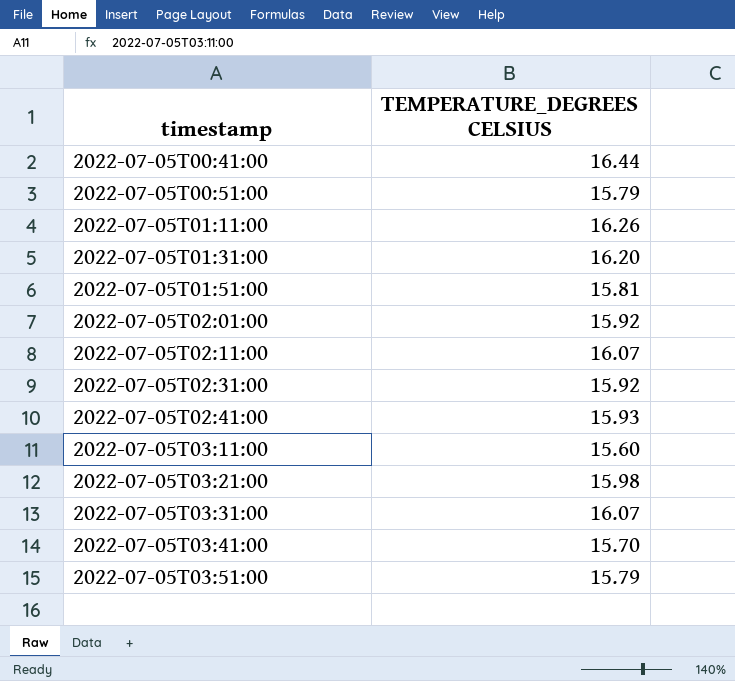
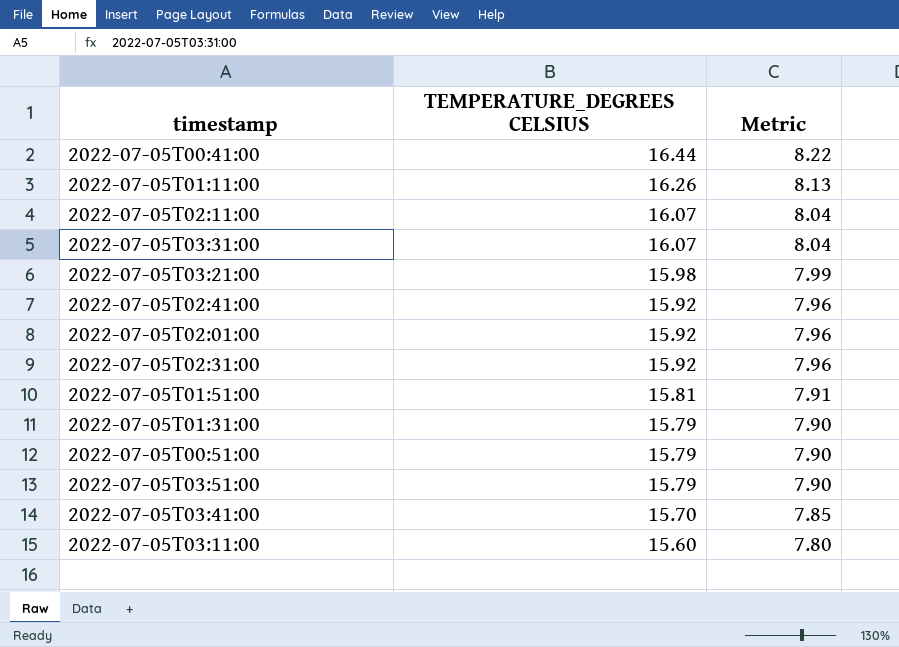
row order: timestamp ascending -> TEMPERATURE_DEGREES CELSIUS descending
column Metric | formula: none -> [TEMPERATURE_DEGREES CELSIUS] * 0.5
2022-07-05T02:41:00 | TEMPERATURE_DEGREES CELSIUS: 15.93 -> 15.92
2022-07-05T01:31:00 | TEMPERATURE_DEGREES CELSIUS: 16.20 -> 15.79

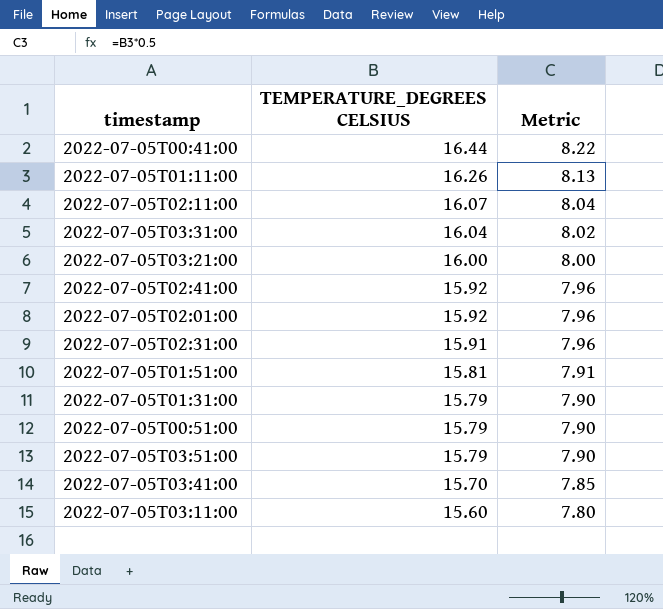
2022-07-05T03:31:00 | TEMPERATURE_DEGREES CELSIUS: 16.07 -> 16.04
2022-07-05T03:31:00 | Metric: 8.04 -> 8.02
2022-07-05T03:21:00 | TEMPERATURE_DEGREES CELSIUS: 15.98 -> 16.00
2022-07-05T03:21:00 | Metric: 7.99 -> 8.00
2022-07-05T02:31:00 | TEMPERATURE_DEGREES CELSIUS: 15.92 -> 15.91

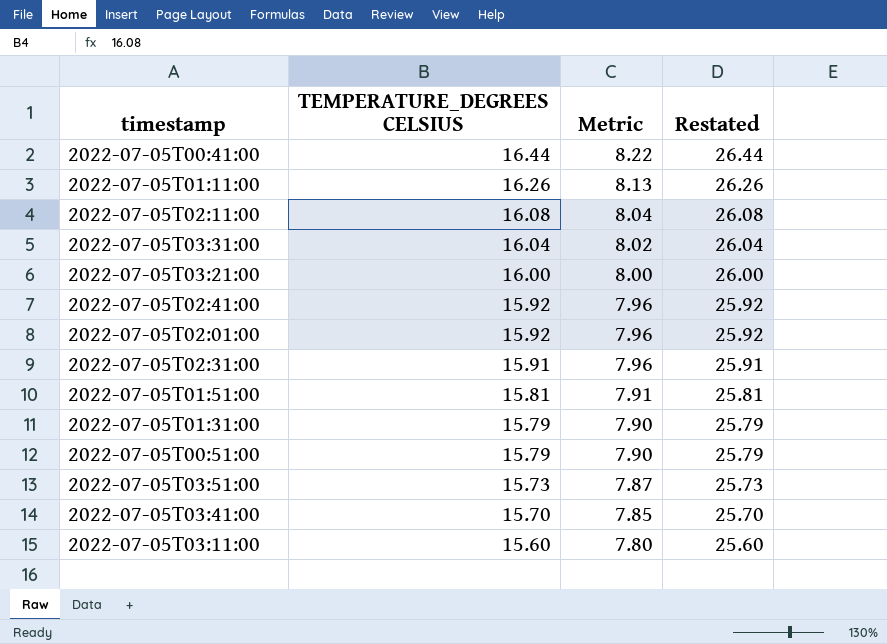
column Restated | formula: none -> [TEMPERATURE_DEGREES CELSIUS] + 10
2022-07-05T02:11:00 | TEMPERATURE_DEGREES CELSIUS: 16.07 -> 16.08
2022-07-05T03:51:00 | TEMPERATURE_DEGREES CELSIUS: 15.79 -> 15.73
2022-07-05T03:51:00 | Metric: 7.90 -> 7.87

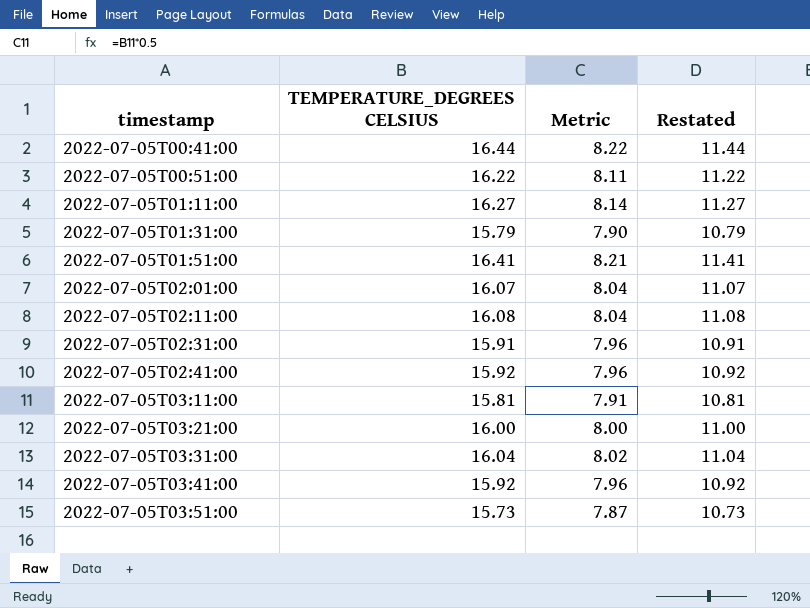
row order: TEMPERATURE_DEGREES CELSIUS descending -> timestamp ascending
column Restated | formula: [TEMPERATURE_DEGREES CELSIUS] + 10 -> [TEMPERATURE_DEGREES CELSIUS] - 5
2022-07-05T00:51:00 | TEMPERATURE_DEGREES CELSIUS: 15.79 -> 16.22
2022-07-05T00:51:00 | Metric: 7.90 -> 8.11
2022-07-05T01:11:00 | TEMPERATURE_DEGREES CELSIUS: 16.26 -> 16.27
2022-07-05T01:11:00 | Metric: 8.13 -> 8.14
2022-07-05T01:51:00 | TEMPERATURE_DEGREES CELSIUS: 15.81 -> 16.41
2022-07-05T01:51:00 | Metric: 7.91 -> 8.21
2022-07-05T02:01:00 | TEMPERATURE_DEGREES CELSIUS: 15.92 -> 16.07
2022-07-05T02:01:00 | Metric: 7.96 -> 8.04
2022-07-05T03:11:00 | TEMPERATURE_DEGREES CELSIUS: 15.60 -> 15.81
2022-07-05T03:11:00 | Metric: 7.80 -> 7.91
2022-07-05T03:41:00 | TEMPERATURE_DEGREES CELSIUS: 15.70 -> 15.92
2022-07-05T03:41:00 | Metric: 7.85 -> 7.96

